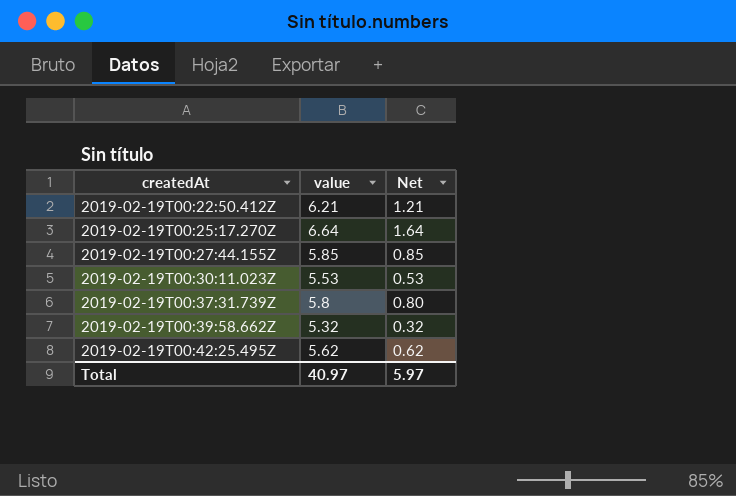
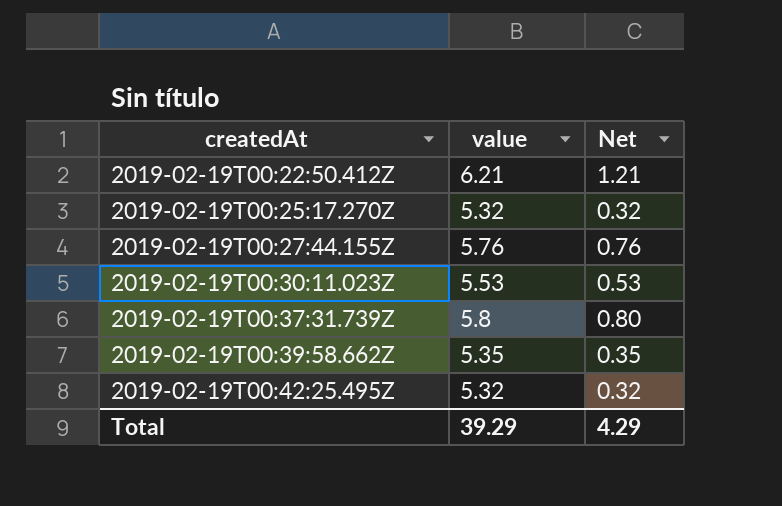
2019-02-19T00:25:17.270Z | value: 6.64 -> 5.32
2019-02-19T00:25:17.270Z | Net: 1.64 -> 0.32
2019-02-19T00:27:44.155Z | value: 5.85 -> 5.76
2019-02-19T00:27:44.155Z | Net: 0.85 -> 0.76
2019-02-19T00:39:58.662Z | value: 5.32 -> 5.35
2019-02-19T00:39:58.662Z | Net: 0.32 -> 0.35
2019-02-19T00:42:25.495Z | value: 5.62 -> 5.32
2019-02-19T00:42:25.495Z | Net: 0.62 -> 0.32
Total | value: 40.97 -> 39.29
Total | Net: 5.97 -> 4.29

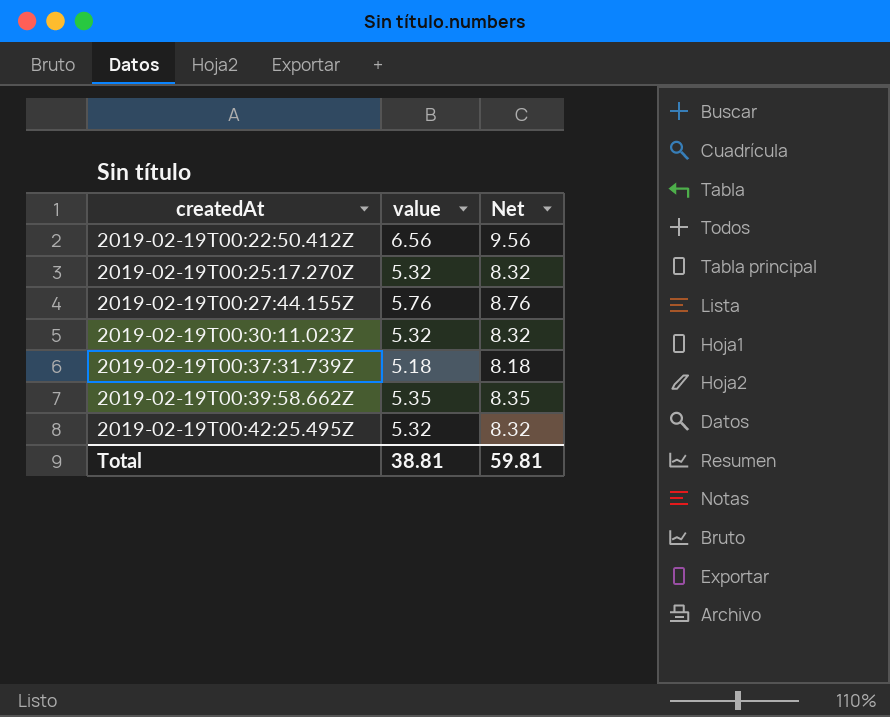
column Net | formula: [value] - 5 -> [value] + 3
2019-02-19T00:22:50.412Z | value: 6.21 -> 6.56
2019-02-19T00:30:11.023Z | value: 5.53 -> 5.32
2019-02-19T00:37:31.739Z | value: 5.8 -> 5.18
Total | value: 39.29 -> 38.81
Total | Net: 4.29 -> 59.81

